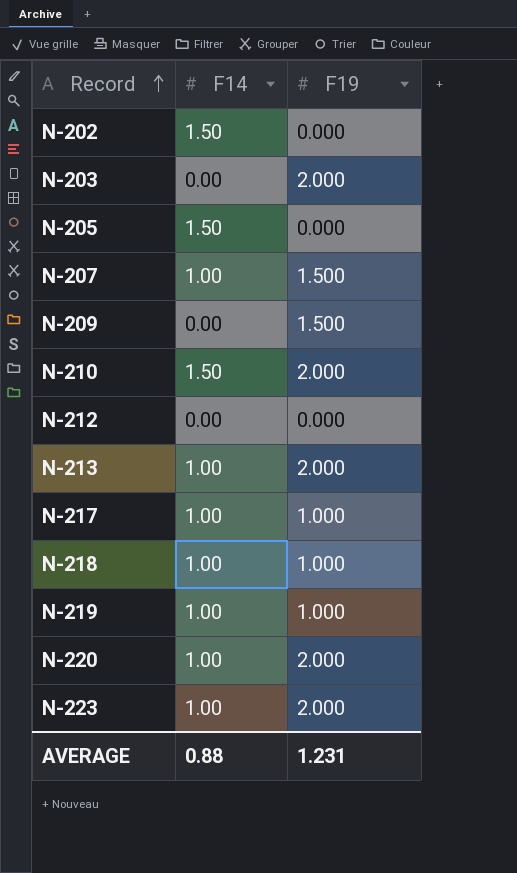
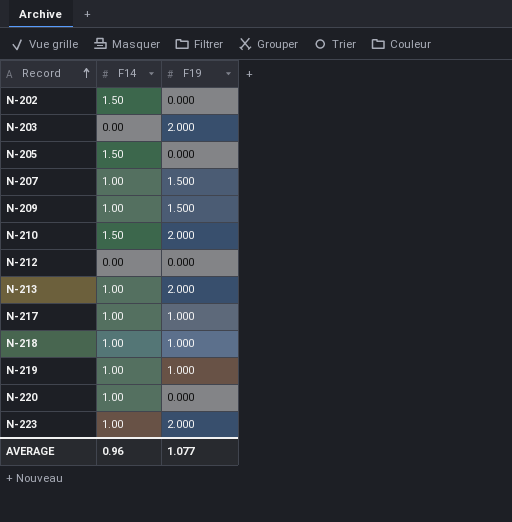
N-209 | F14: 0.00 -> 1.00
N-220 | F19: 2.000 -> 0.000
AVERAGE | F14: 0.88 -> 0.96
AVERAGE | F19: 1.231 -> 1.077

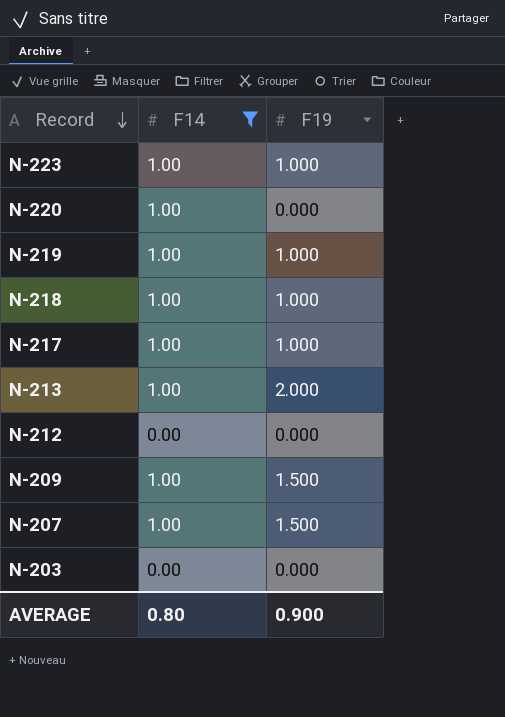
filter: none -> F14 != 1.50
row order: Record ascending -> Record descending
N-223 | F19: 2.000 -> 1.000
N-203 | F19: 2.000 -> 0.000
AVERAGE | F14: 0.96 -> 0.80
AVERAGE | F19: 1.077 -> 0.900

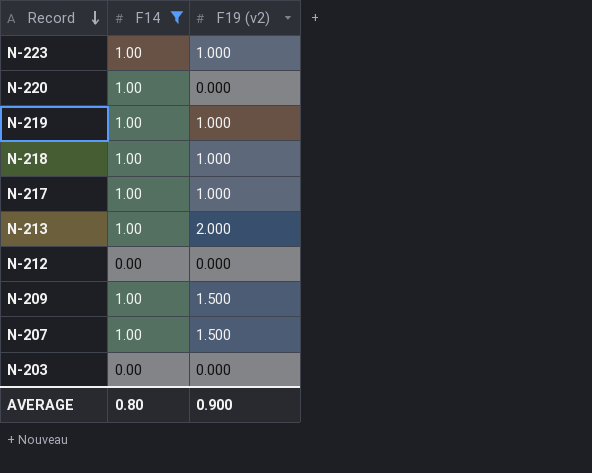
column name: F19 -> F19 (v2)

